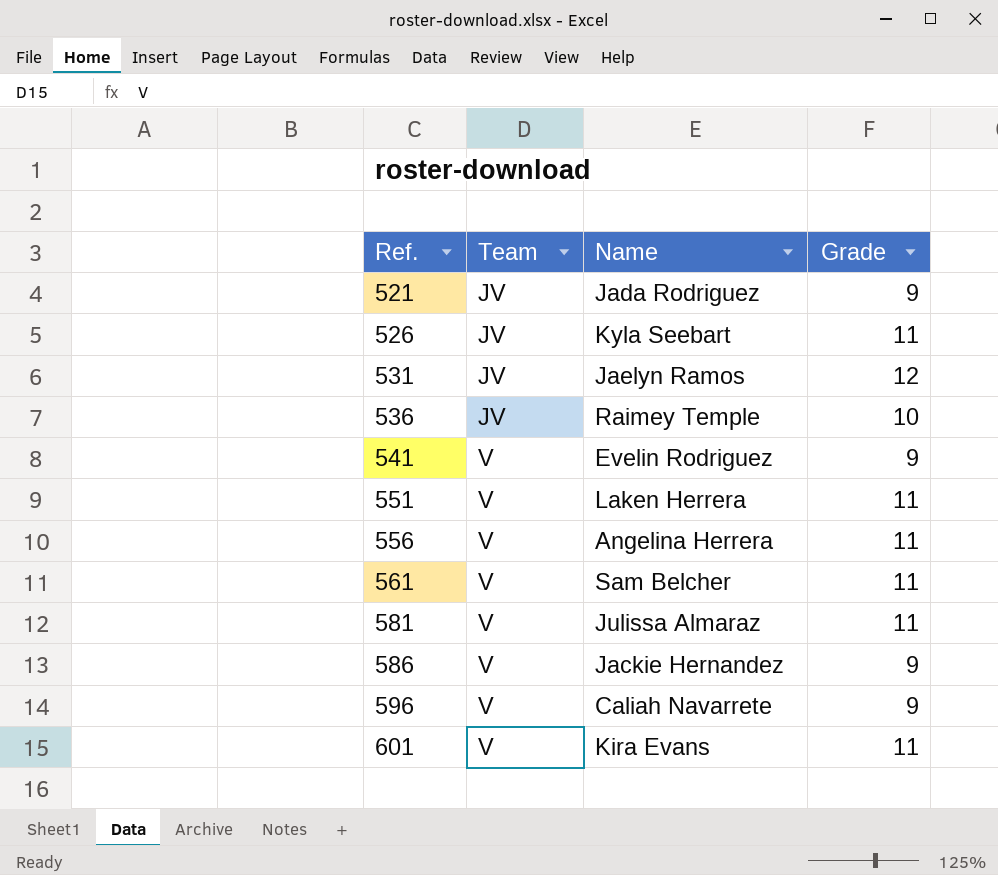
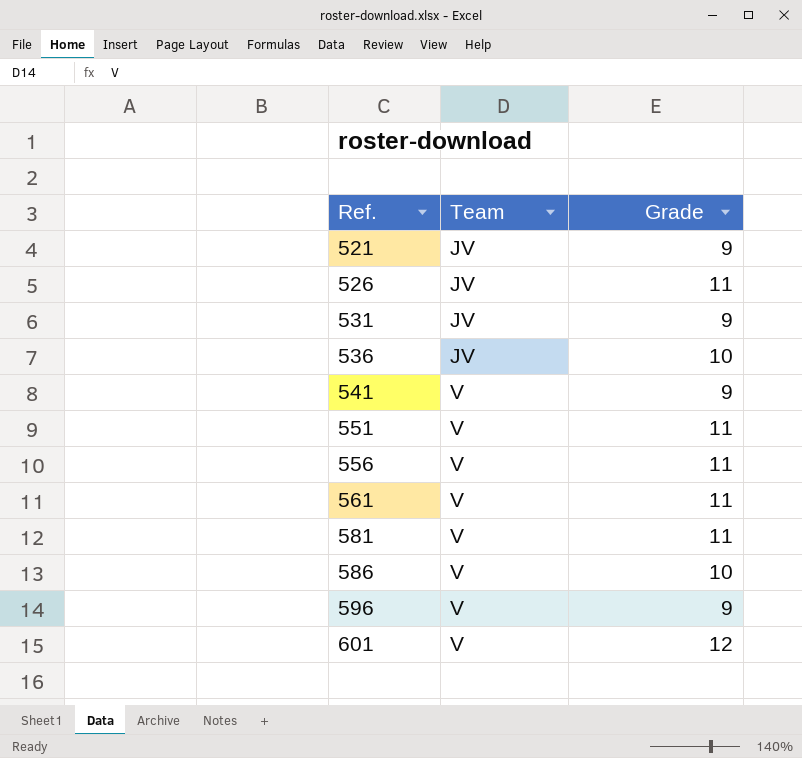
column Name | position: 3 -> none
531 | Grade: 12 -> 9
586 | Grade: 9 -> 10
601 | Grade: 11 -> 12

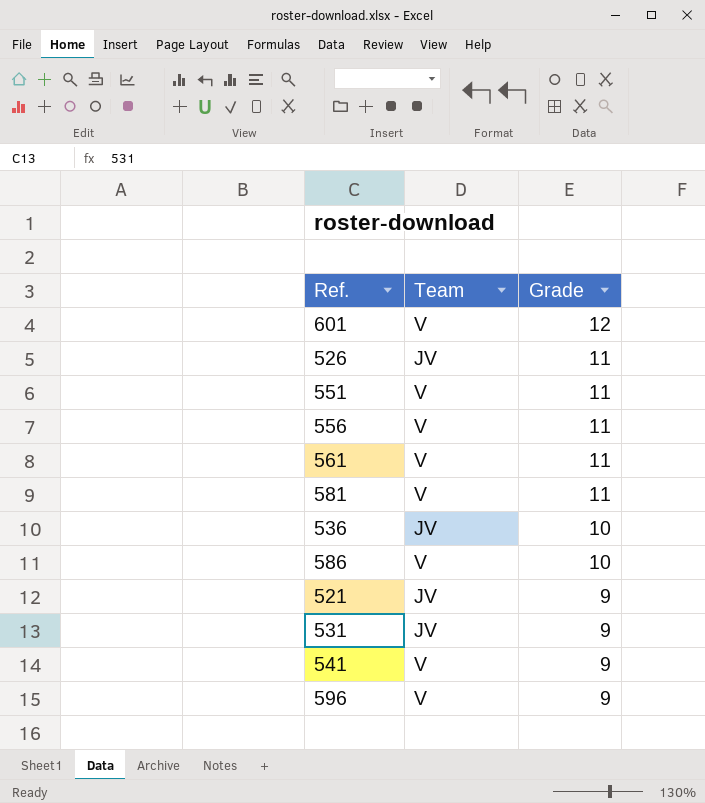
row order: Ref. ascending -> Grade descending

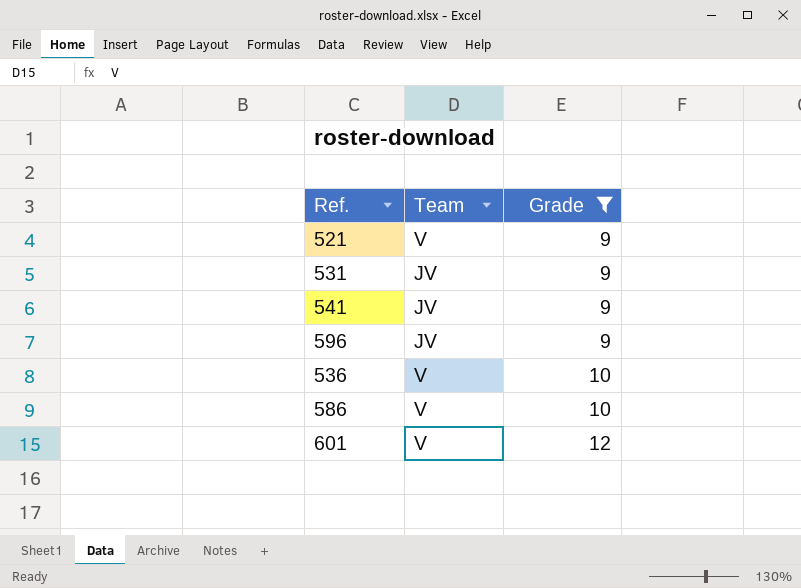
filter: none -> Grade != 11
row order: Grade descending -> Grade ascending
521 | Team: JV -> V
541 | Team: V -> JV
596 | Team: V -> JV
536 | Team: JV -> V

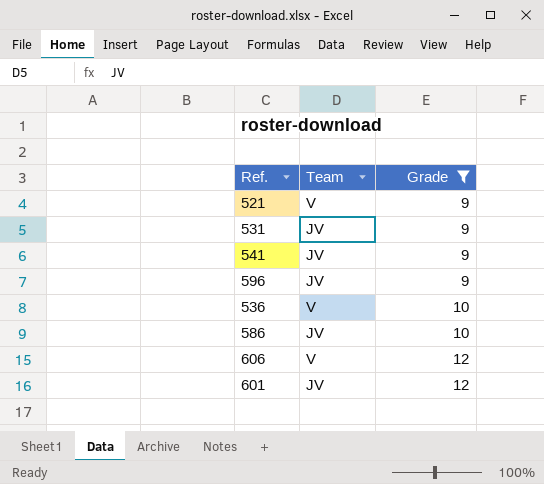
586 | Team: V -> JV
row 606: none -> V | 12
601 | Team: V -> JV

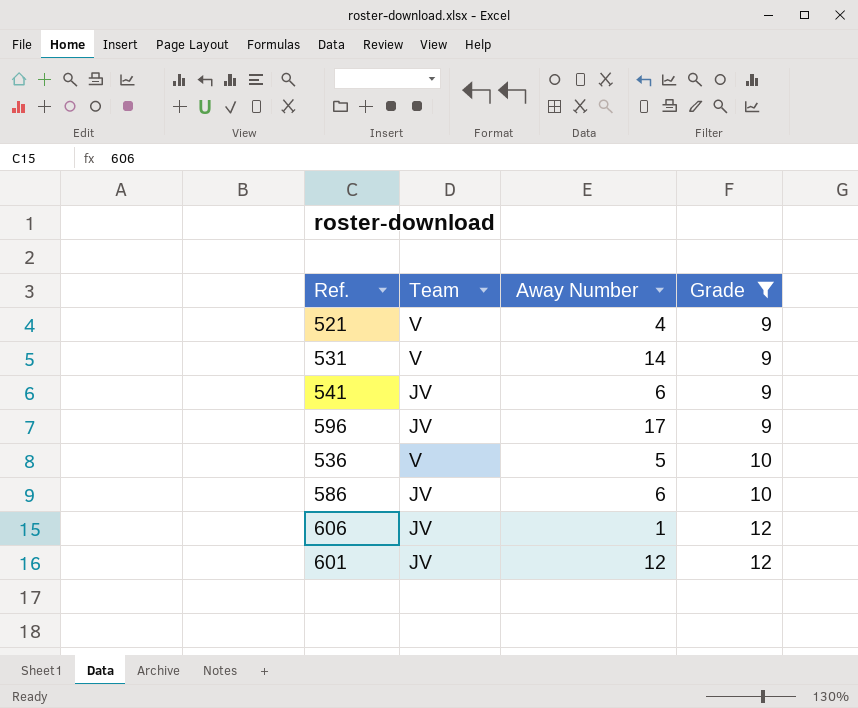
column Away Number | position: none -> 3
531 | Team: JV -> V
606 | Team: V -> JV

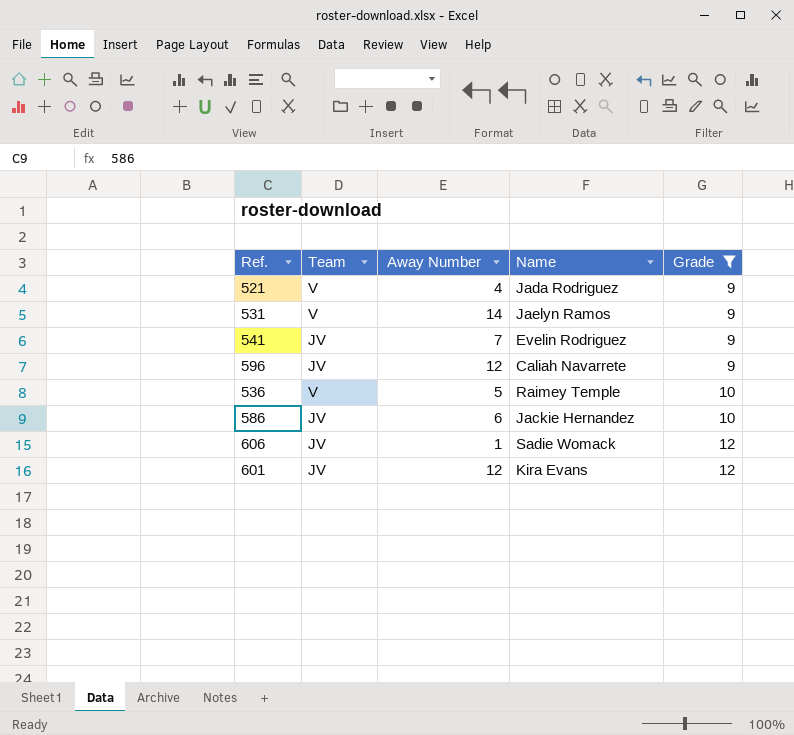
column Name | position: none -> 4
541 | Away Number: 6 -> 7
596 | Away Number: 17 -> 12

